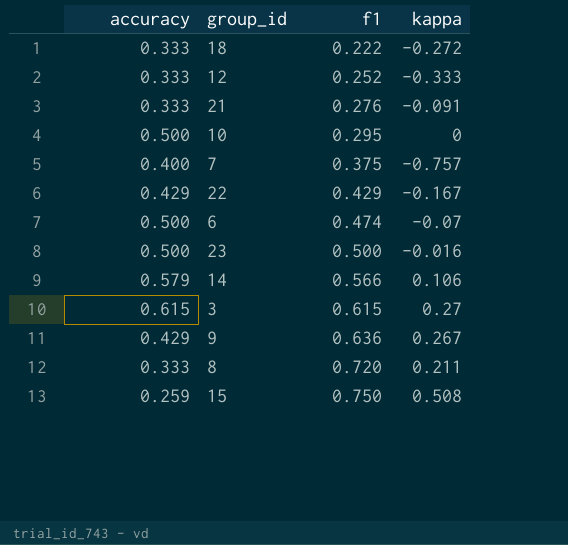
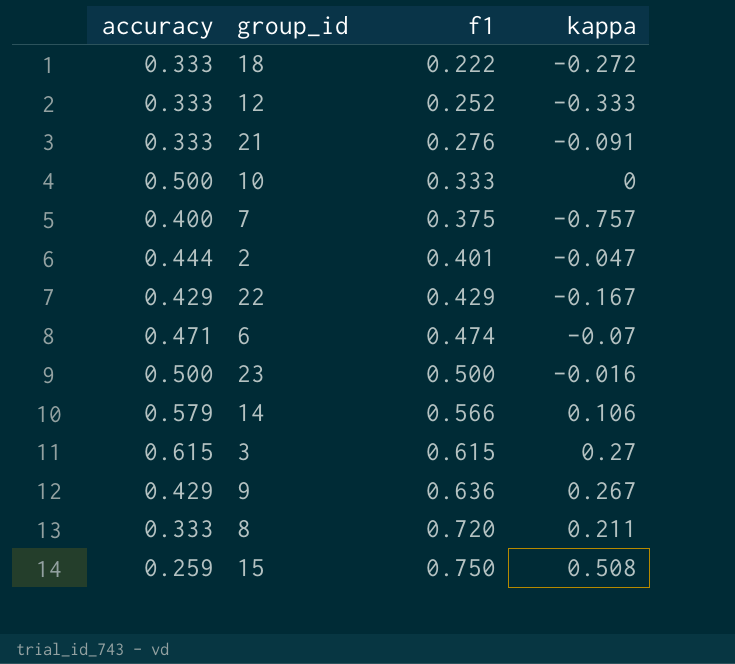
10 | f1: 0.295 -> 0.333
row 2: none -> 0.444 | 0.401 | -0.047
6 | accuracy: 0.500 -> 0.471

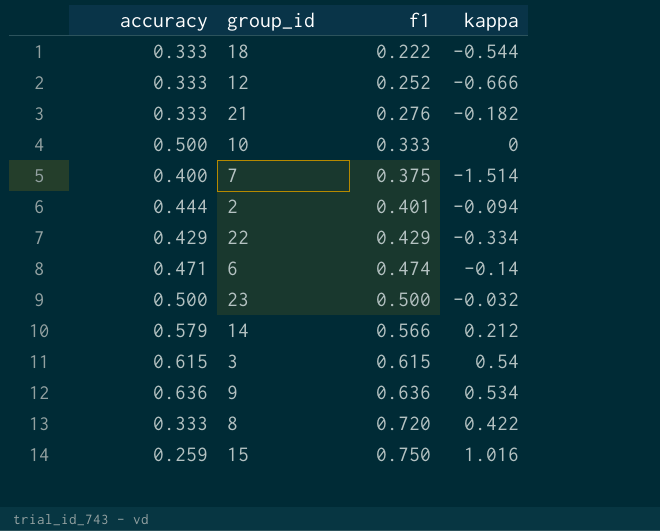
18 | kappa: -0.272 -> -0.544
12 | kappa: -0.333 -> -0.666
21 | kappa: -0.091 -> -0.182
7 | kappa: -0.757 -> -1.514
2 | kappa: -0.047 -> -0.094
22 | kappa: -0.167 -> -0.334
6 | kappa: -0.07 -> -0.14
23 | kappa: -0.016 -> -0.032
14 | kappa: 0.106 -> 0.212
3 | kappa: 0.27 -> 0.54
9 | accuracy: 0.429 -> 0.636
9 | kappa: 0.267 -> 0.534
8 | kappa: 0.211 -> 0.422
15 | kappa: 0.508 -> 1.016

